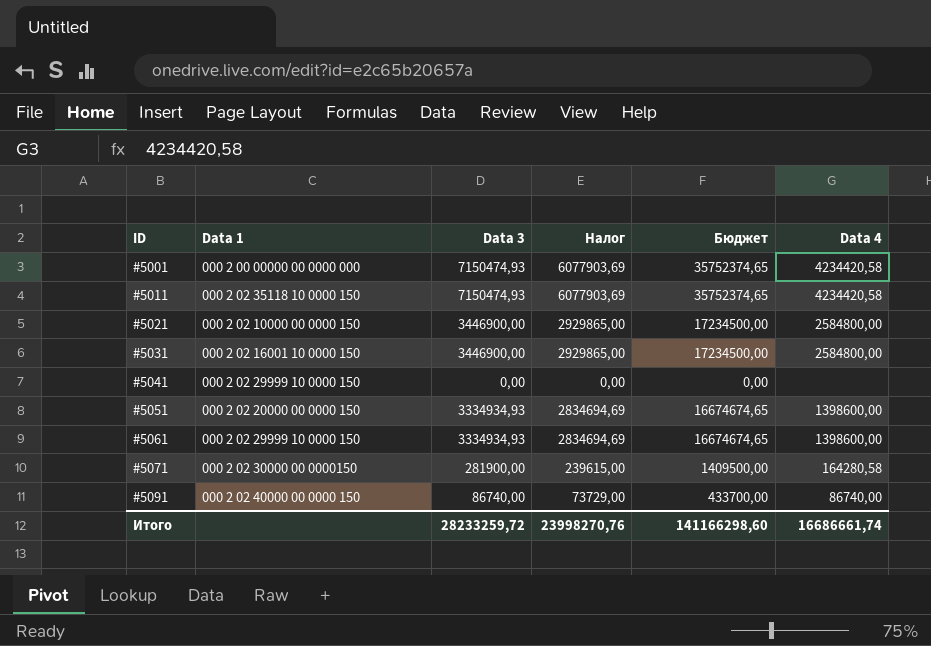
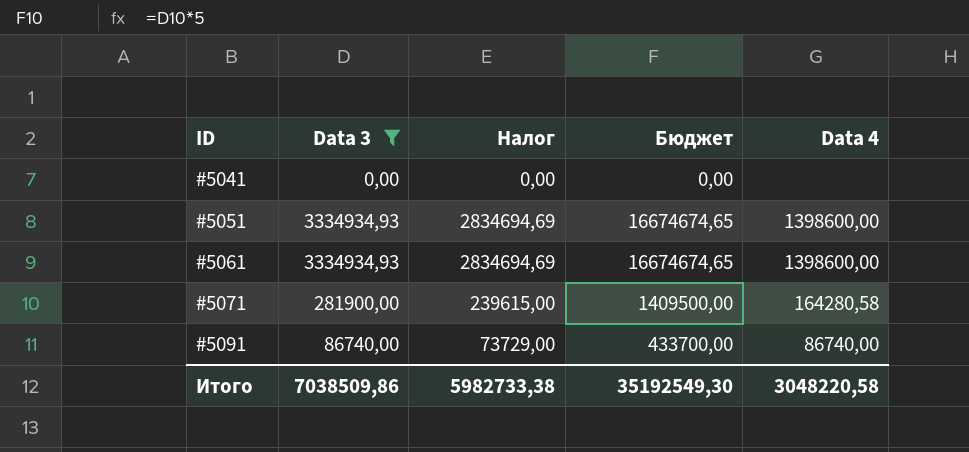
filter: none -> Data 3 <= 3334934,93
column Data 1 | position: 2 -> none
Итого | Data 3: 28233259,72 -> 7038509,86
Итого | Налог: 23998270,76 -> 5982733,38
Итого | Бюджет: 141166298,60 -> 35192549,30
Итого | Data 4: 16686661,74 -> 3048220,58

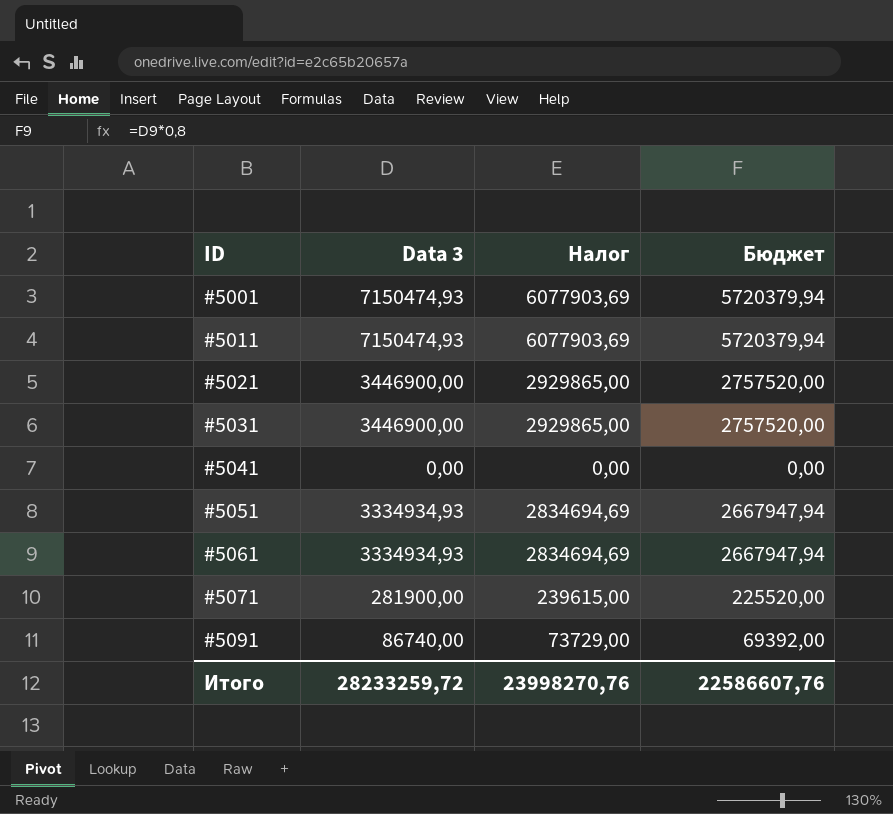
filter: Data 3 <= 3334934,93 -> none
column Data 4 | position: 5 -> none
column Бюджет | formula: [Data 3] * 5 -> [Data 3] * 0,8
Итого | Data 3: 7038509,86 -> 28233259,72
Итого | Налог: 5982733,38 -> 23998270,76
Итого | Бюджет: 35192549,30 -> 22586607,76

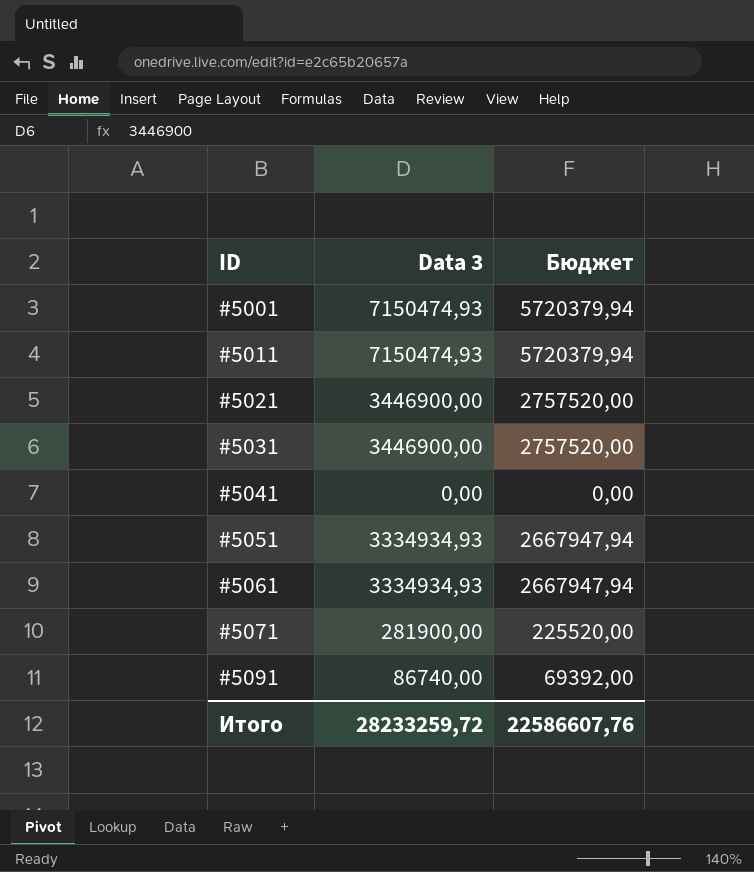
column Налог | formula: [Data 3] * 0,85 -> none

